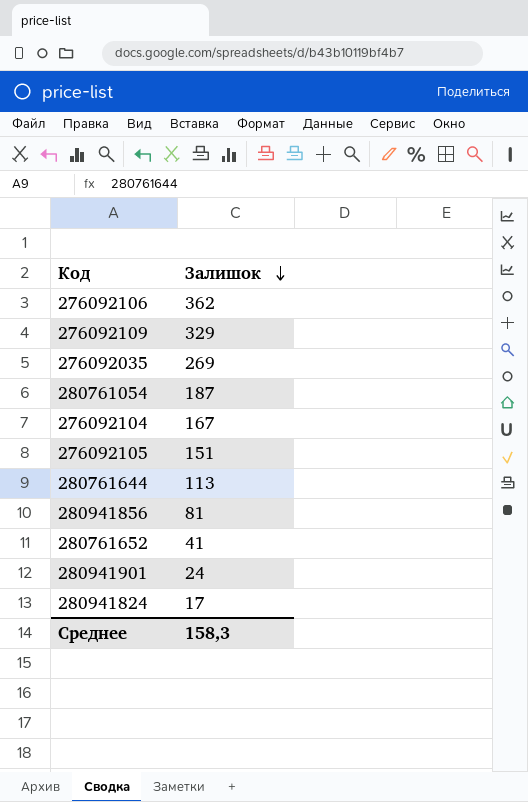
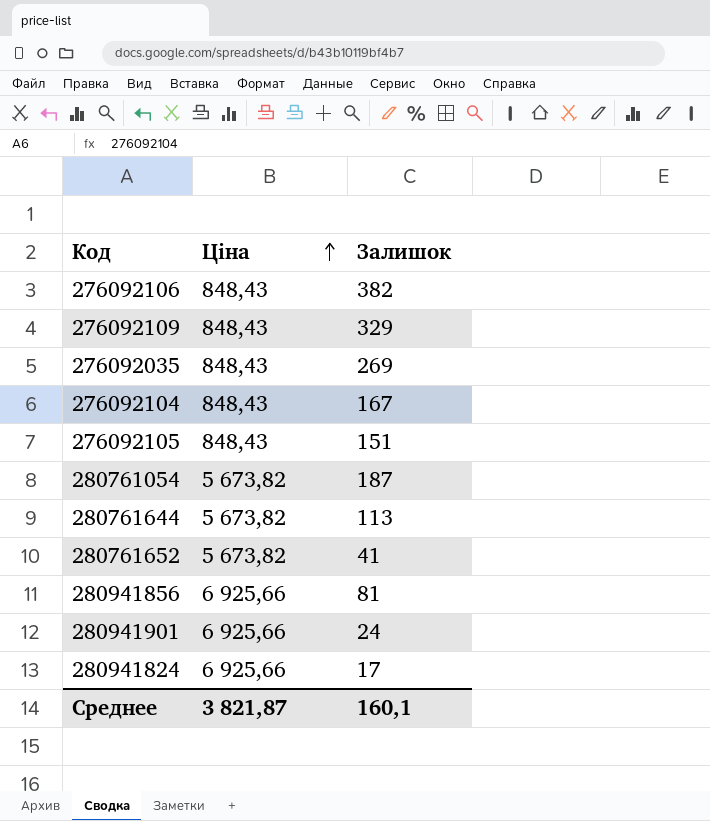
row order: Залишок descending -> Ціна ascending
column Ціна | position: none -> 2
276092106 | Залишок: 362 -> 382
Среднее | Залишок: 158,3 -> 160,1

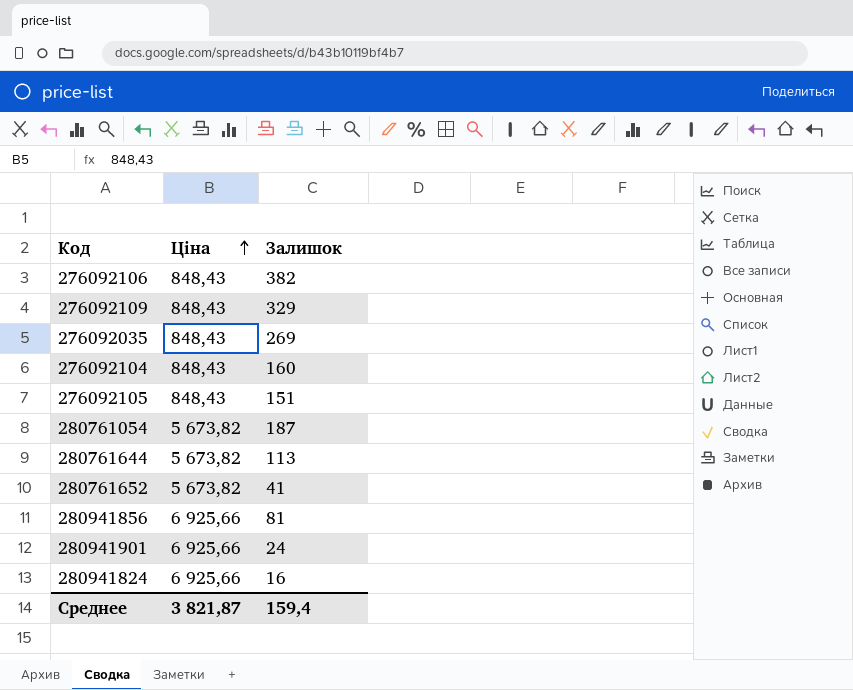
276092104 | Залишок: 167 -> 160
280941824 | Залишок: 17 -> 16
Среднее | Залишок: 160,1 -> 159,4

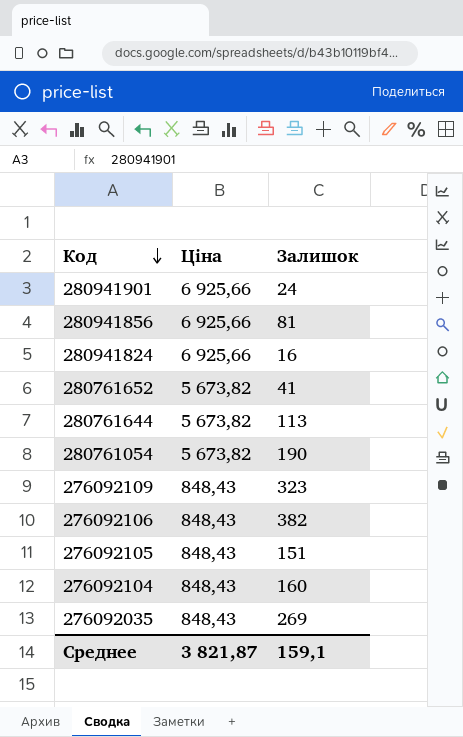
row order: Ціна ascending -> Код descending
280761054 | Залишок: 187 -> 190
276092109 | Залишок: 329 -> 323
Среднее | Залишок: 159,4 -> 159,1

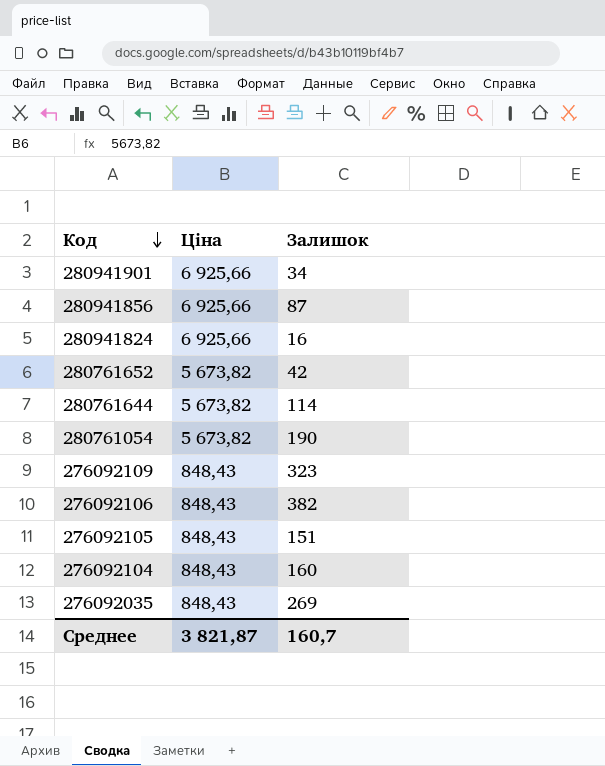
280941901 | Залишок: 24 -> 34
280941856 | Залишок: 81 -> 87
280761652 | Залишок: 41 -> 42
280761644 | Залишок: 113 -> 114
Среднее | Залишок: 159,1 -> 160,7

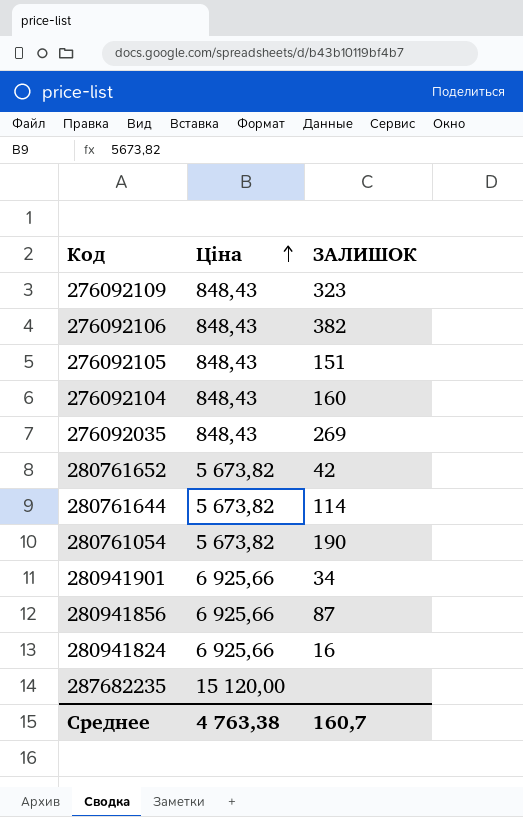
row order: Код descending -> Ціна ascending
column name: Залишок -> ЗАЛИШОК
row 287682235: none -> 15 120,00 | none
Среднее | Ціна: 3 821,87 -> 4 763,38

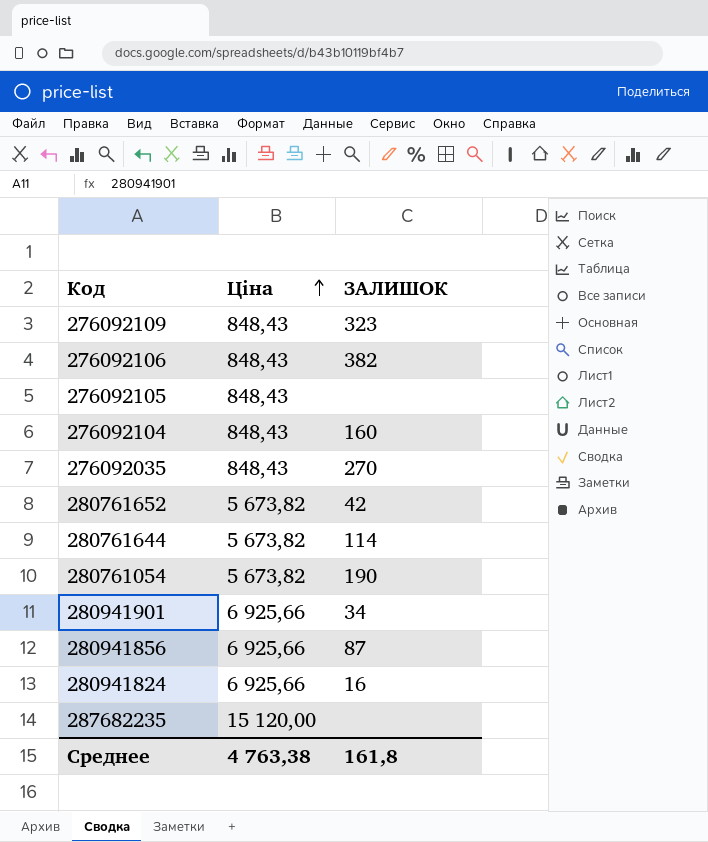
276092105 | ЗАЛИШОК: 151 -> none
276092035 | ЗАЛИШОК: 269 -> 270
Среднее | ЗАЛИШОК: 160,7 -> 161,8

